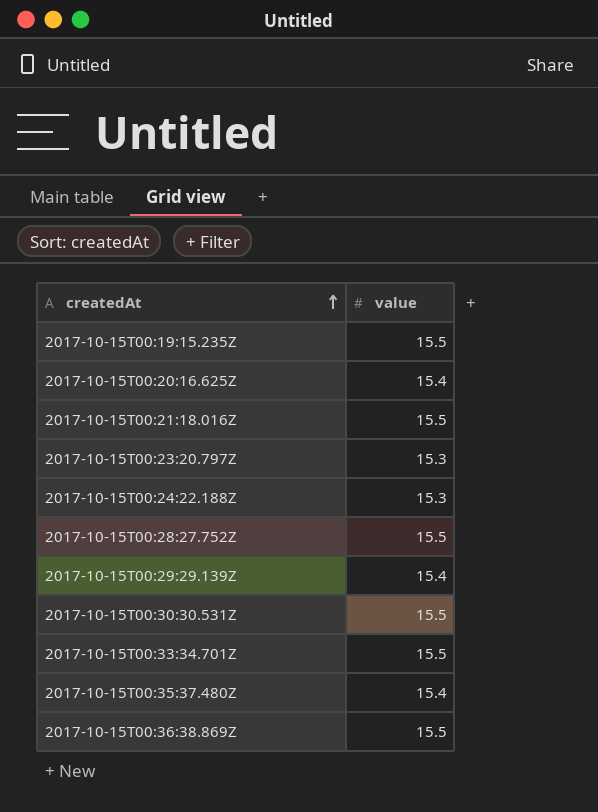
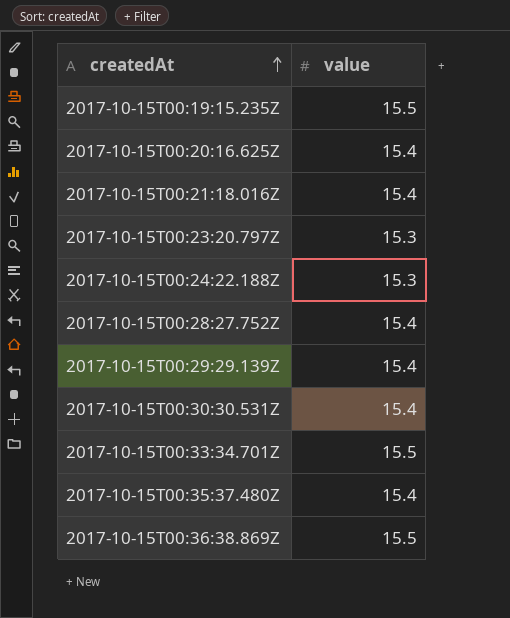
2017-10-15T00:21:18.016Z | value: 15.5 -> 15.4
2017-10-15T00:28:27.752Z | value: 15.5 -> 15.4
2017-10-15T00:30:30.531Z | value: 15.5 -> 15.4

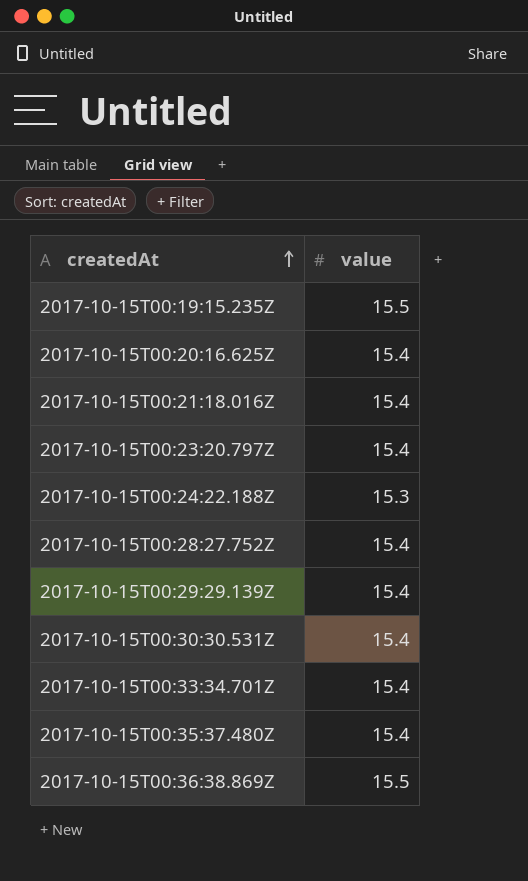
2017-10-15T00:23:20.797Z | value: 15.3 -> 15.4
2017-10-15T00:33:34.701Z | value: 15.5 -> 15.4

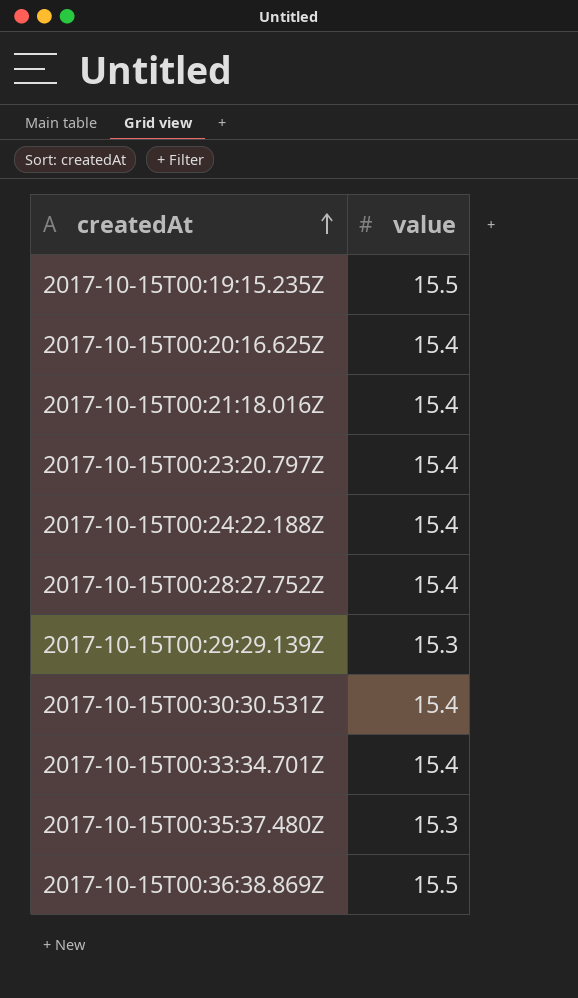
2017-10-15T00:24:22.188Z | value: 15.3 -> 15.4
2017-10-15T00:29:29.139Z | value: 15.4 -> 15.3
2017-10-15T00:35:37.480Z | value: 15.4 -> 15.3

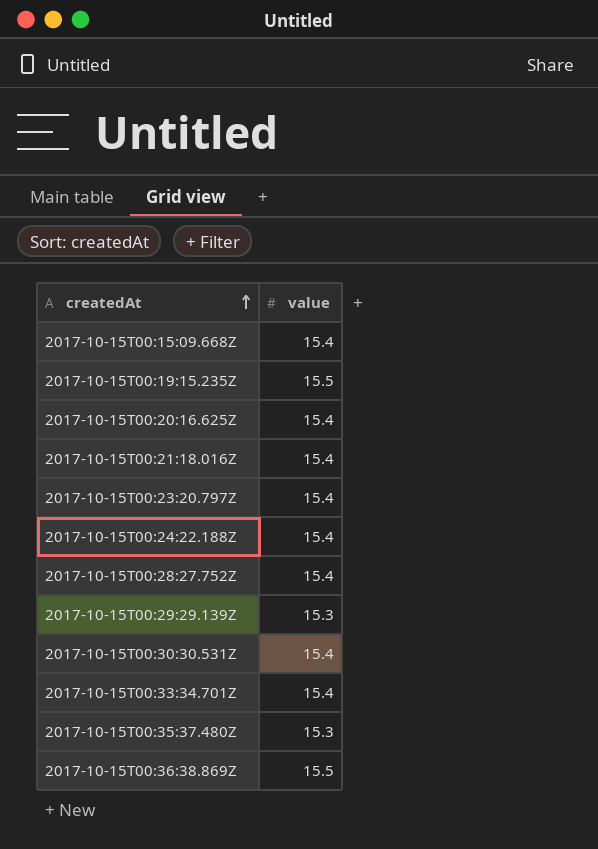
row 2017-10-15T00:15:09.668Z: none -> 15.4

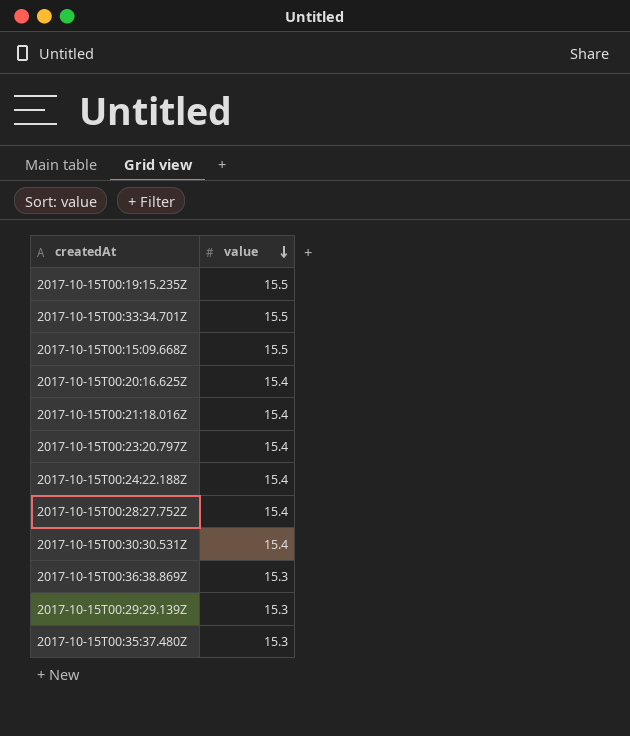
row order: createdAt ascending -> value descending
2017-10-15T00:33:34.701Z | value: 15.4 -> 15.5
2017-10-15T00:15:09.668Z | value: 15.4 -> 15.5
2017-10-15T00:36:38.869Z | value: 15.5 -> 15.3

